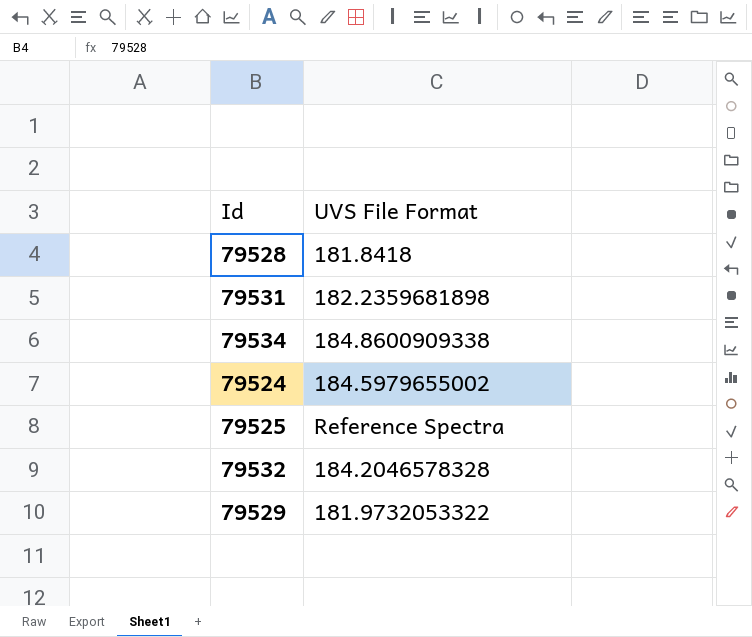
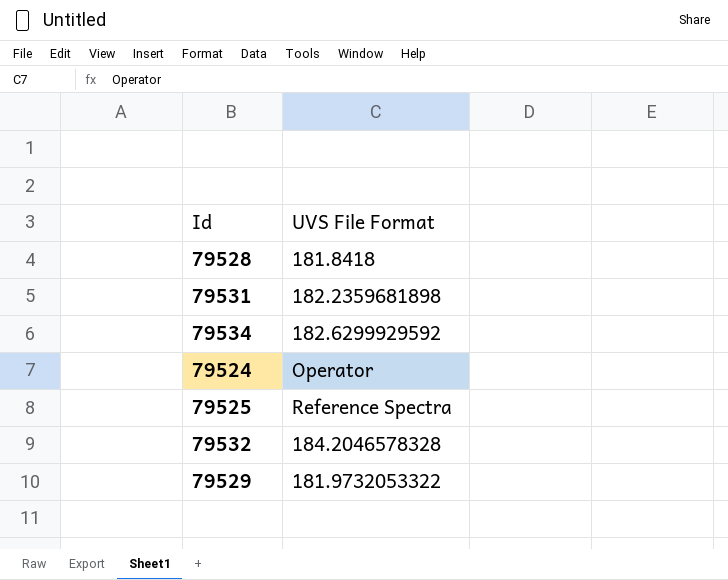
79534 | UVS File Format: 184.8600909338 -> 182.6299929592
79524 | UVS File Format: 184.5979655002 -> Operator

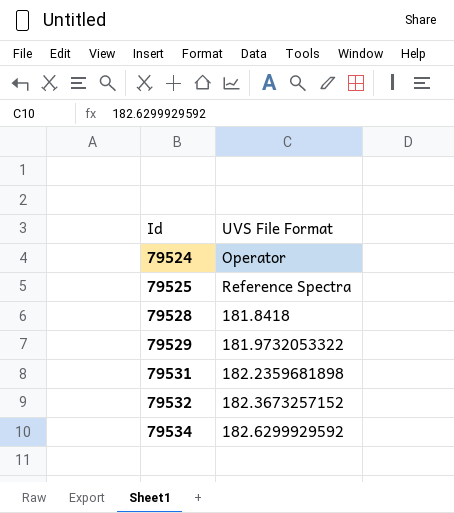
row order: none -> Id ascending
79532 | UVS File Format: 184.2046578328 -> 182.3673257152

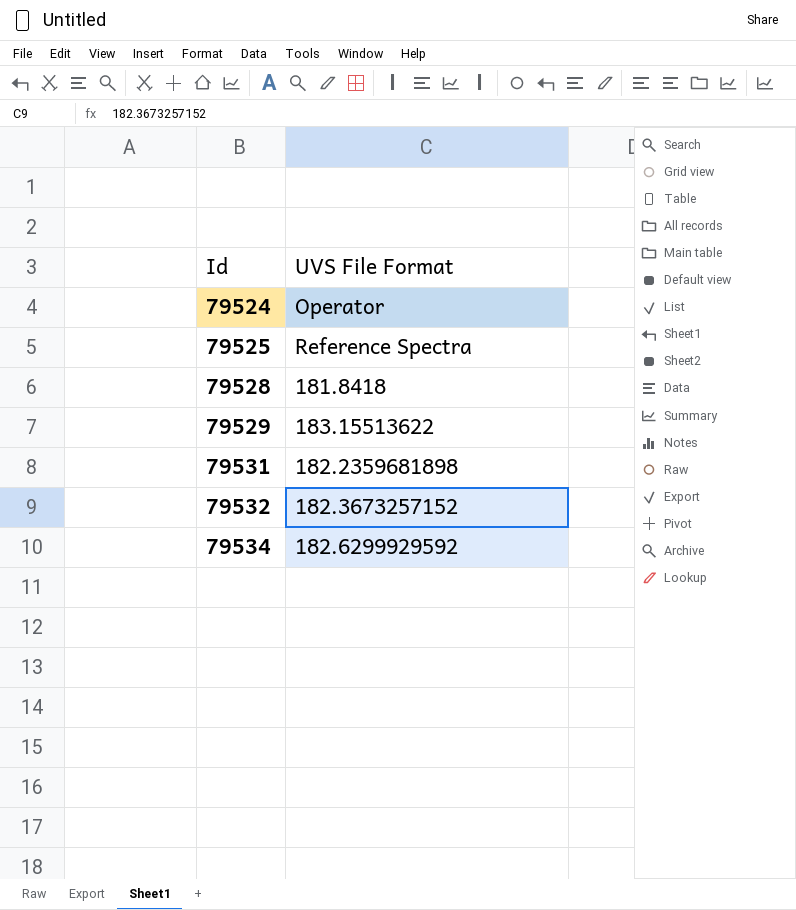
79529 | UVS File Format: 181.9732053322 -> 183.15513622

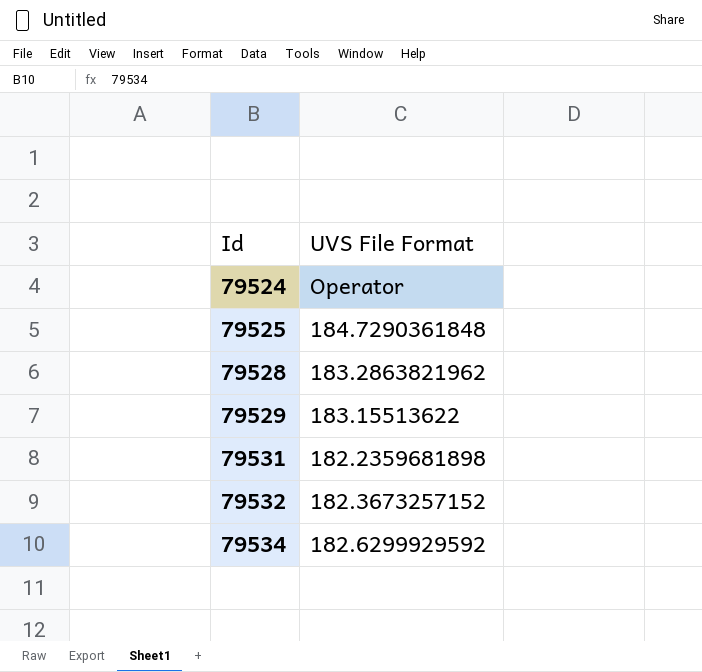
79525 | UVS File Format: Reference Spectra -> 184.7290361848
79528 | UVS File Format: 181.8418 -> 183.2863821962

